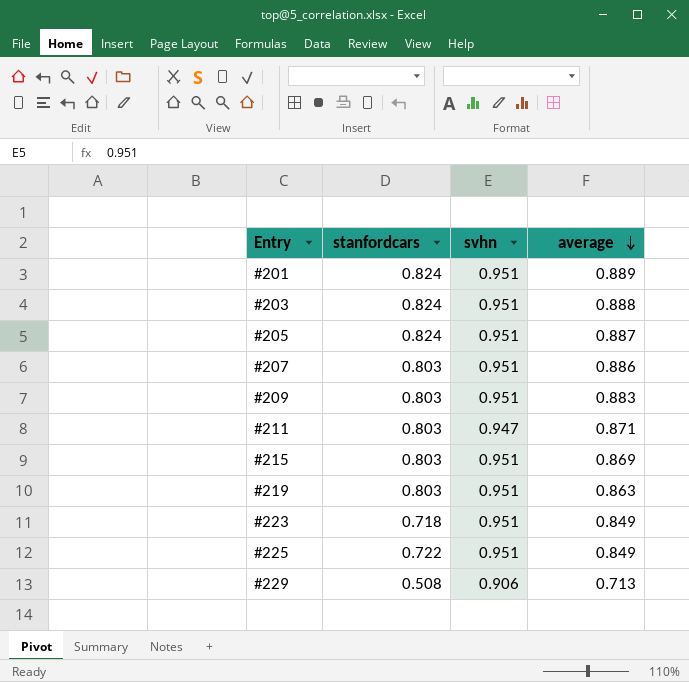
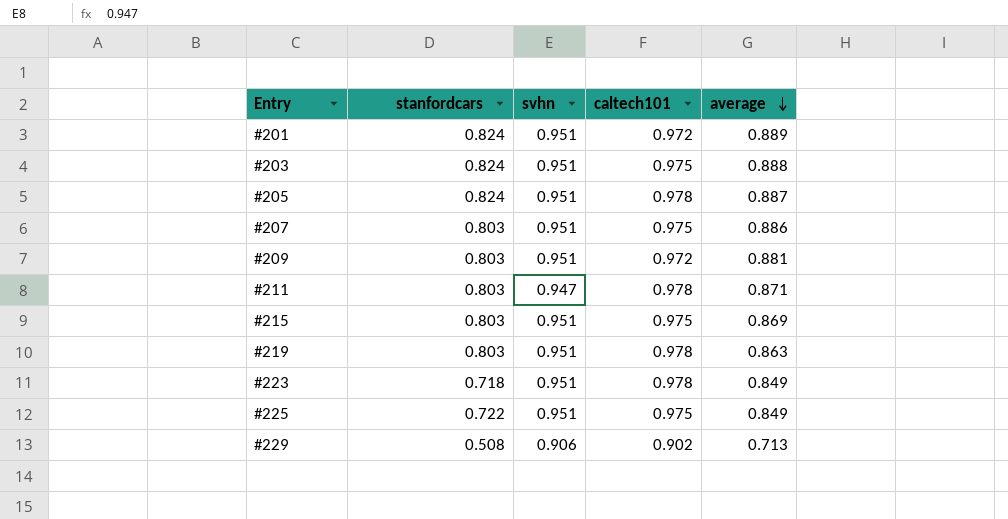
column caltech101 | position: none -> 4
#209 | average: 0.883 -> 0.881

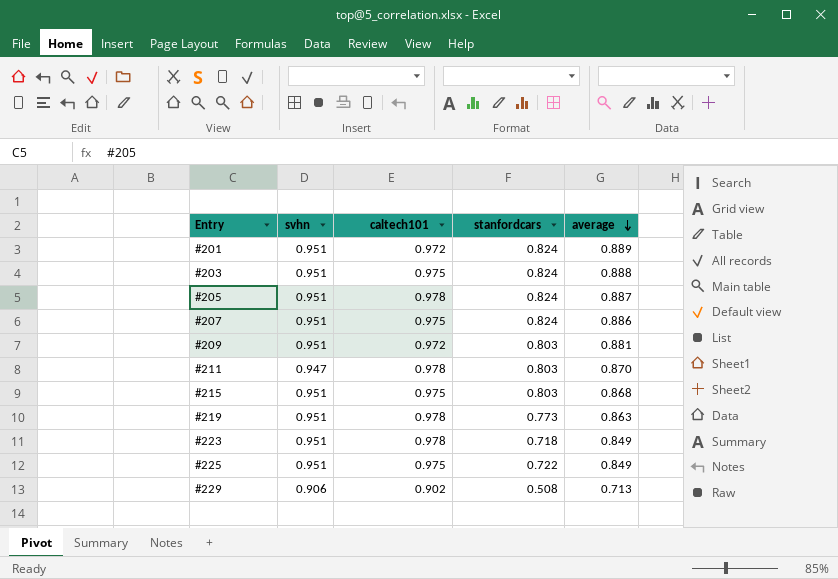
column stanfordcars | position: 2 -> 4
#207 | stanfordcars: 0.803 -> 0.824
#211 | average: 0.871 -> 0.870
#215 | average: 0.869 -> 0.868
#219 | stanfordcars: 0.803 -> 0.773

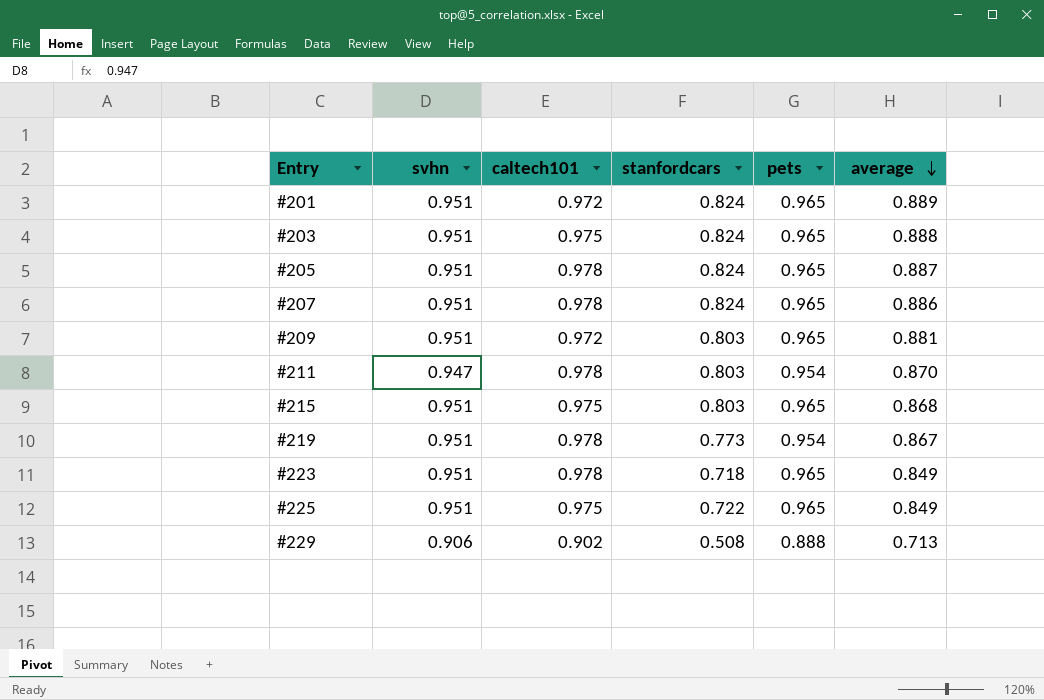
column pets | position: none -> 5
#207 | caltech101: 0.975 -> 0.978
#219 | average: 0.863 -> 0.867

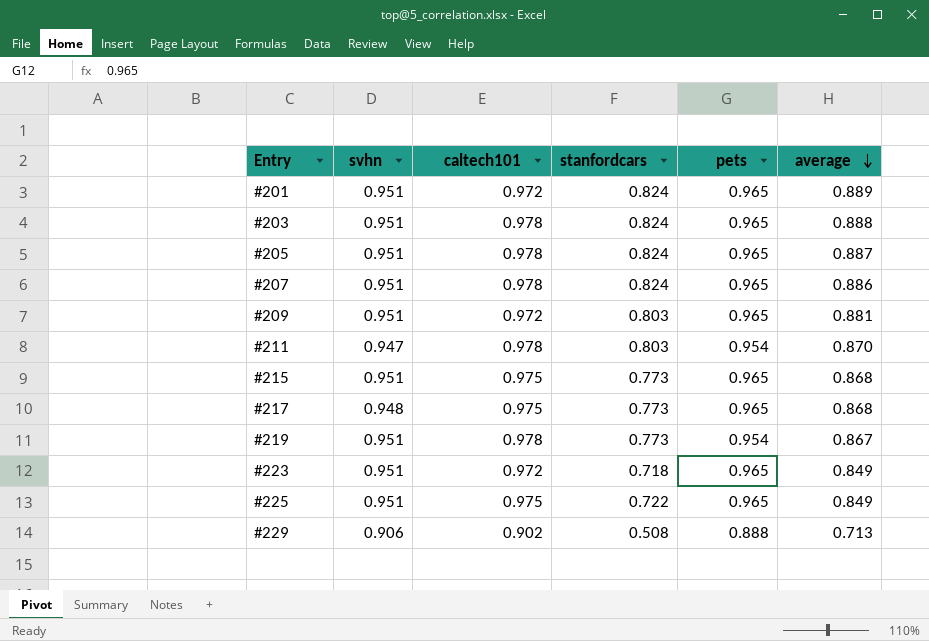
#203 | caltech101: 0.975 -> 0.978
#215 | stanfordcars: 0.803 -> 0.773
row #217: none -> 0.948 | 0.975 | 0.773 | 0.965 | 0.868
#223 | caltech101: 0.978 -> 0.972

